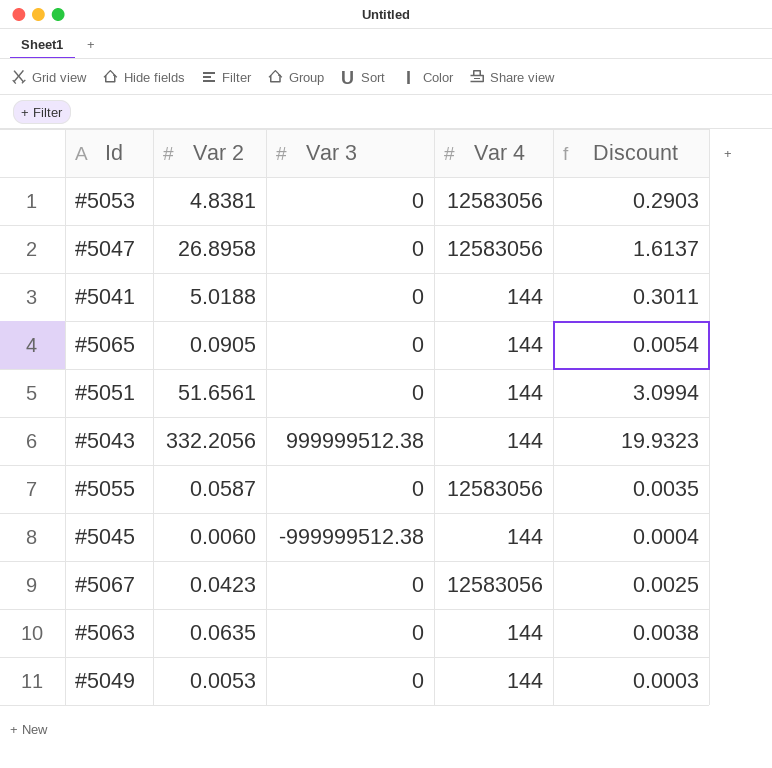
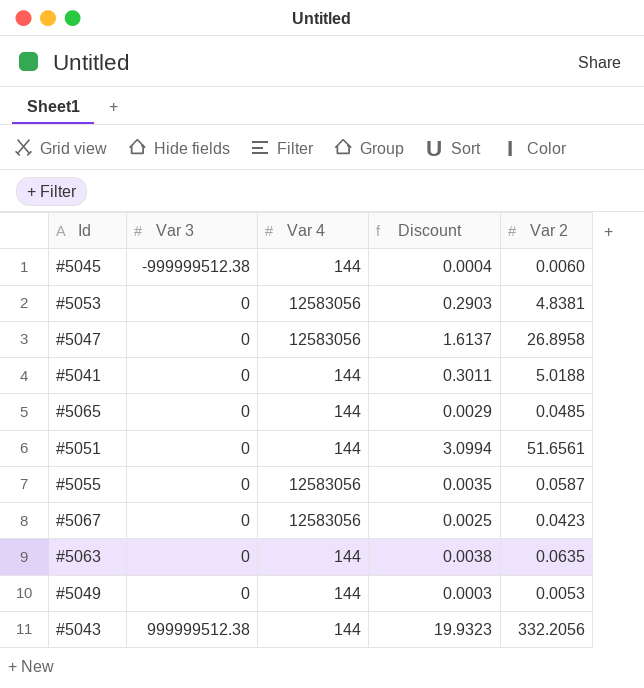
row order: none -> Var 3 ascending
column Var 2 | position: 2 -> 5
#5065 | Discount: 0.0054 -> 0.0029
#5065 | Var 2: 0.0905 -> 0.0485

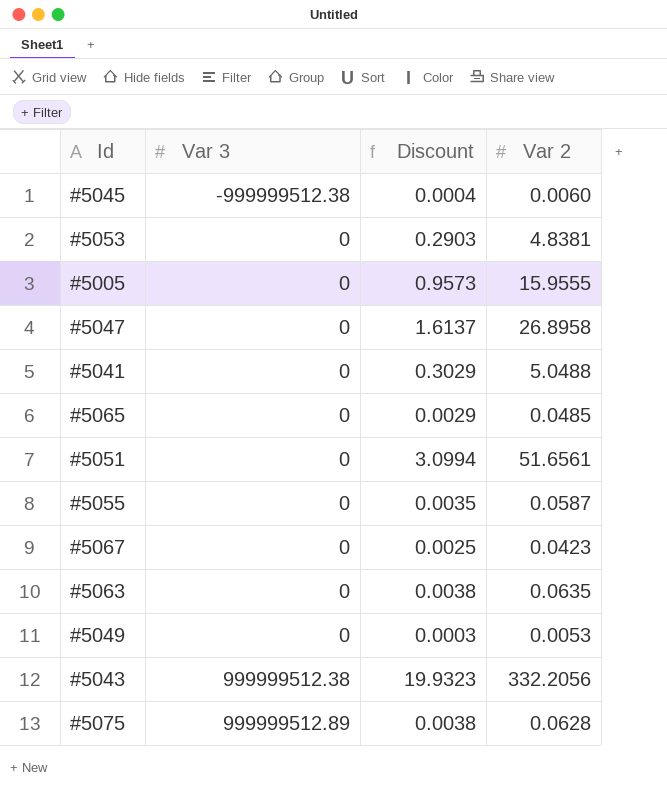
column Var 4 | position: 3 -> none
row #5005: none -> 0 | 0.9573 | 15.9555
#5041 | Discount: 0.3011 -> 0.3029
#5041 | Var 2: 5.0188 -> 5.0488
row #5075: none -> 999999512.89 | 0.0038 | 0.0628

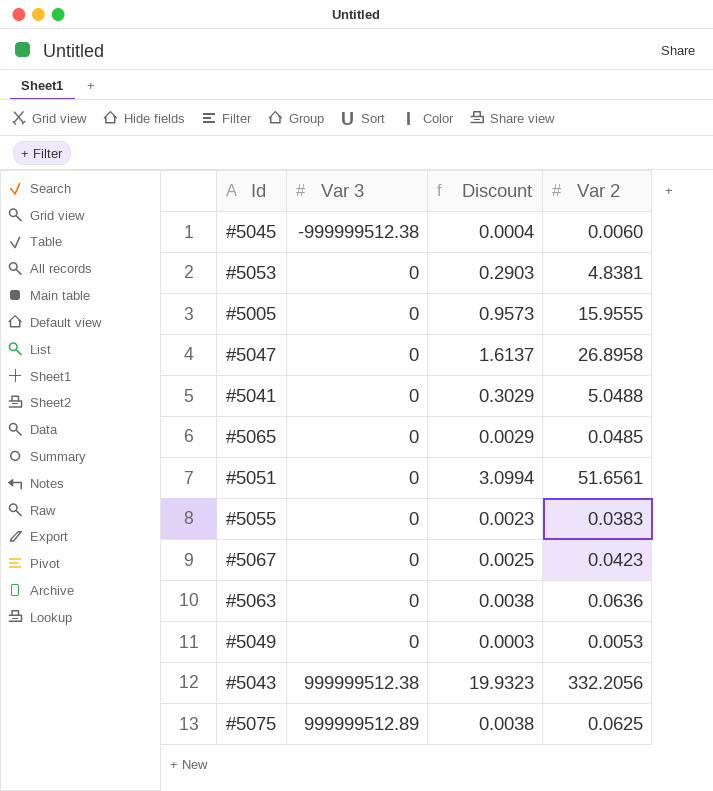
#5055 | Discount: 0.0035 -> 0.0023
#5055 | Var 2: 0.0587 -> 0.0383
#5063 | Var 2: 0.0635 -> 0.0636
#5075 | Var 2: 0.0628 -> 0.0625

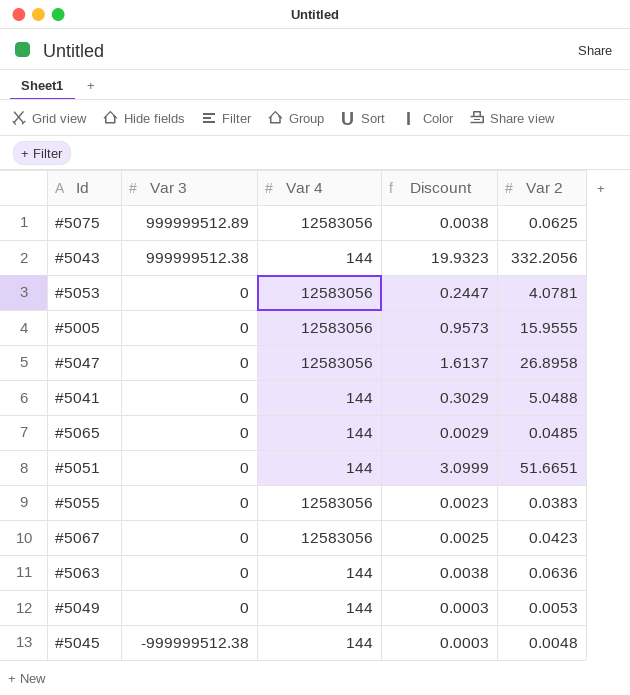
row order: Var 3 ascending -> Var 3 descending
column Var 4 | position: none -> 3
#5053 | Discount: 0.2903 -> 0.2447
#5053 | Var 2: 4.8381 -> 4.0781
#5051 | Discount: 3.0994 -> 3.0999
#5051 | Var 2: 51.6561 -> 51.6651
#5045 | Discount: 0.0004 -> 0.0003
#5045 | Var 2: 0.0060 -> 0.0048

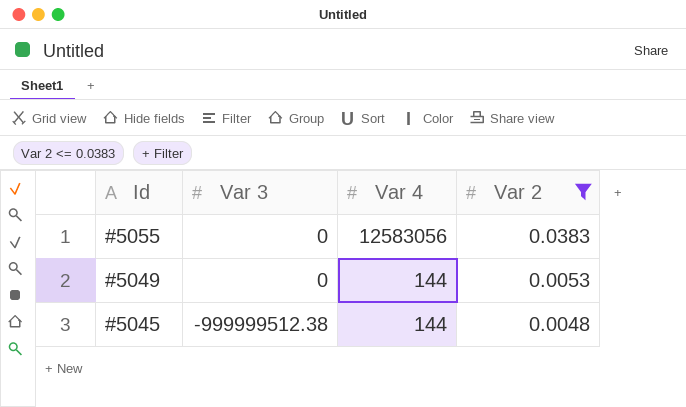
filter: none -> Var 2 <= 0.0383
column Discount | formula: [Var 2] * 0.06 -> none

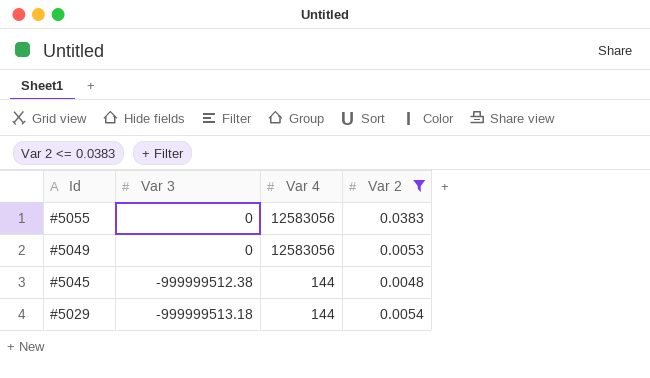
#5049 | Var 4: 144 -> 12583056
row #5029: none -> -999999513.18 | 144 | 0.0054

